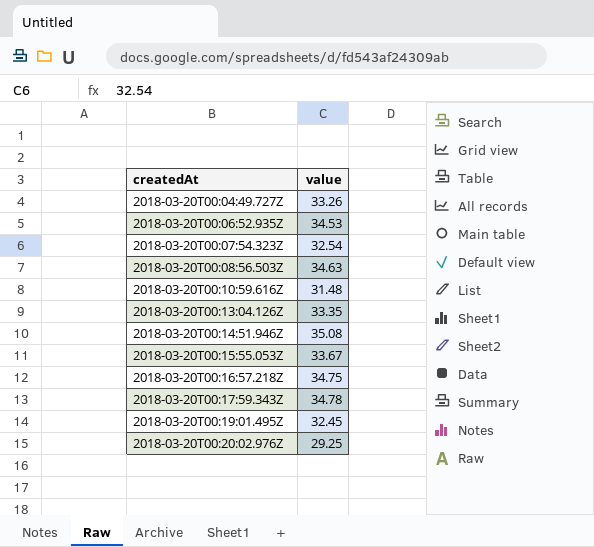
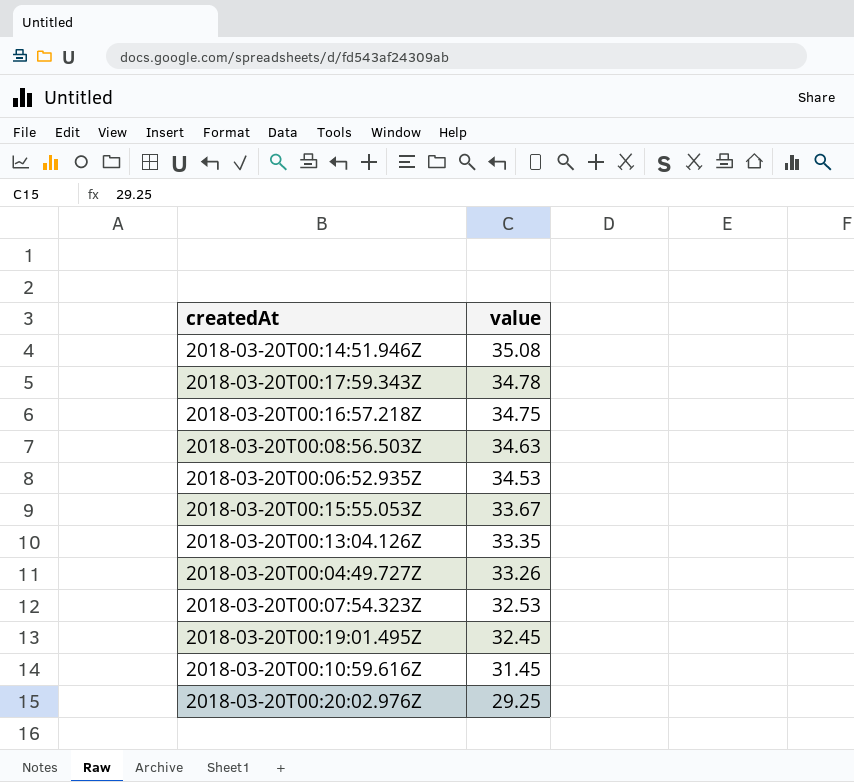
row order: createdAt ascending -> value descending
2018-03-20T00:07:54.323Z | value: 32.54 -> 32.53
2018-03-20T00:10:59.616Z | value: 31.48 -> 31.45

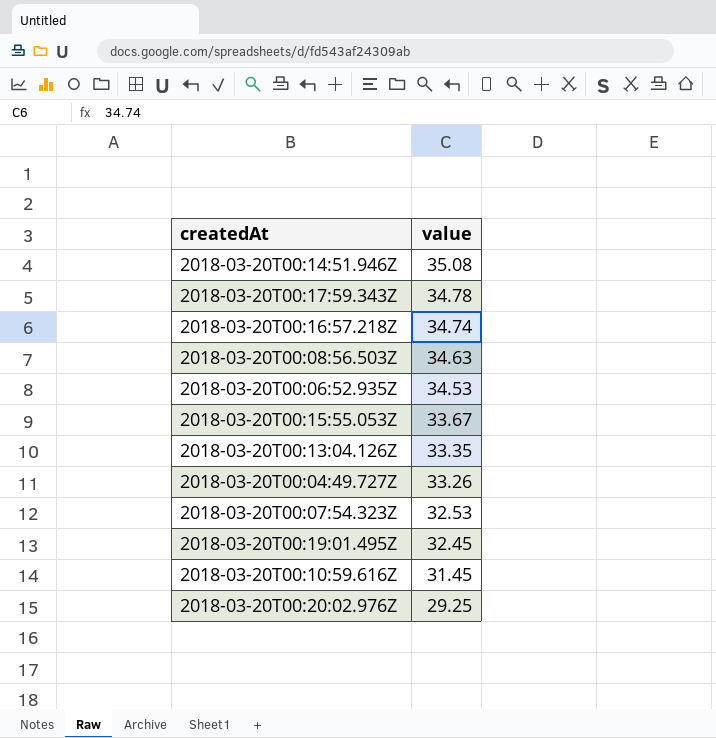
2018-03-20T00:16:57.218Z | value: 34.75 -> 34.74

